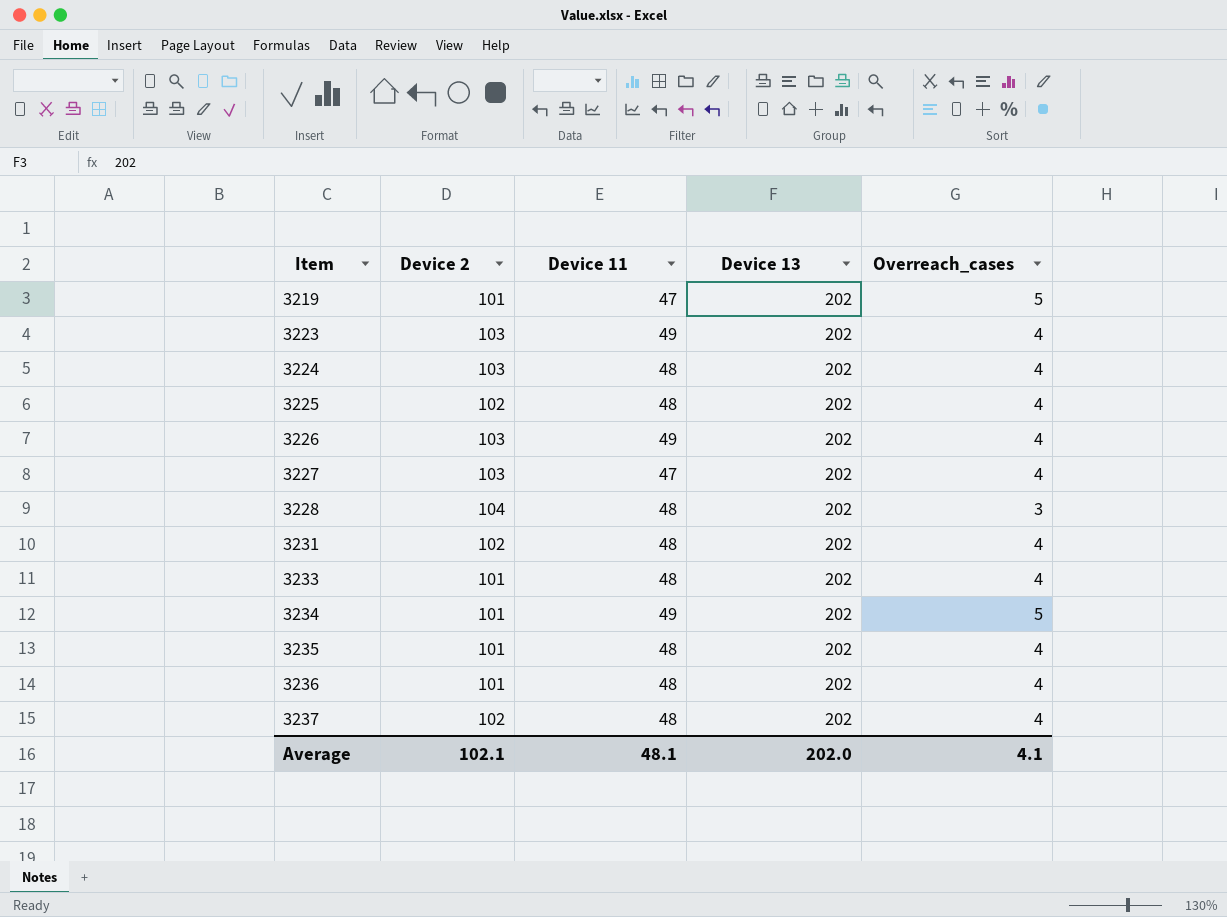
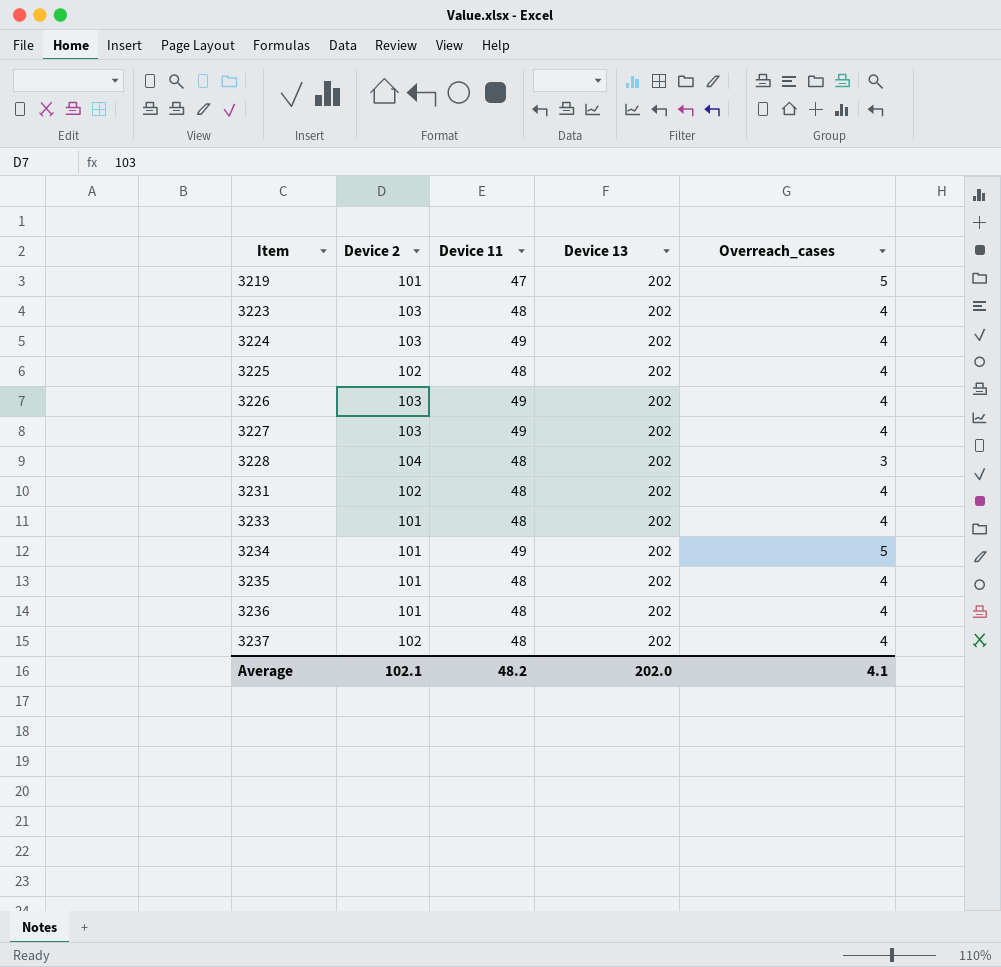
3223 | Device 11: 49 -> 48
3224 | Device 11: 48 -> 49
3227 | Device 11: 47 -> 49
Average | Device 11: 48.1 -> 48.2

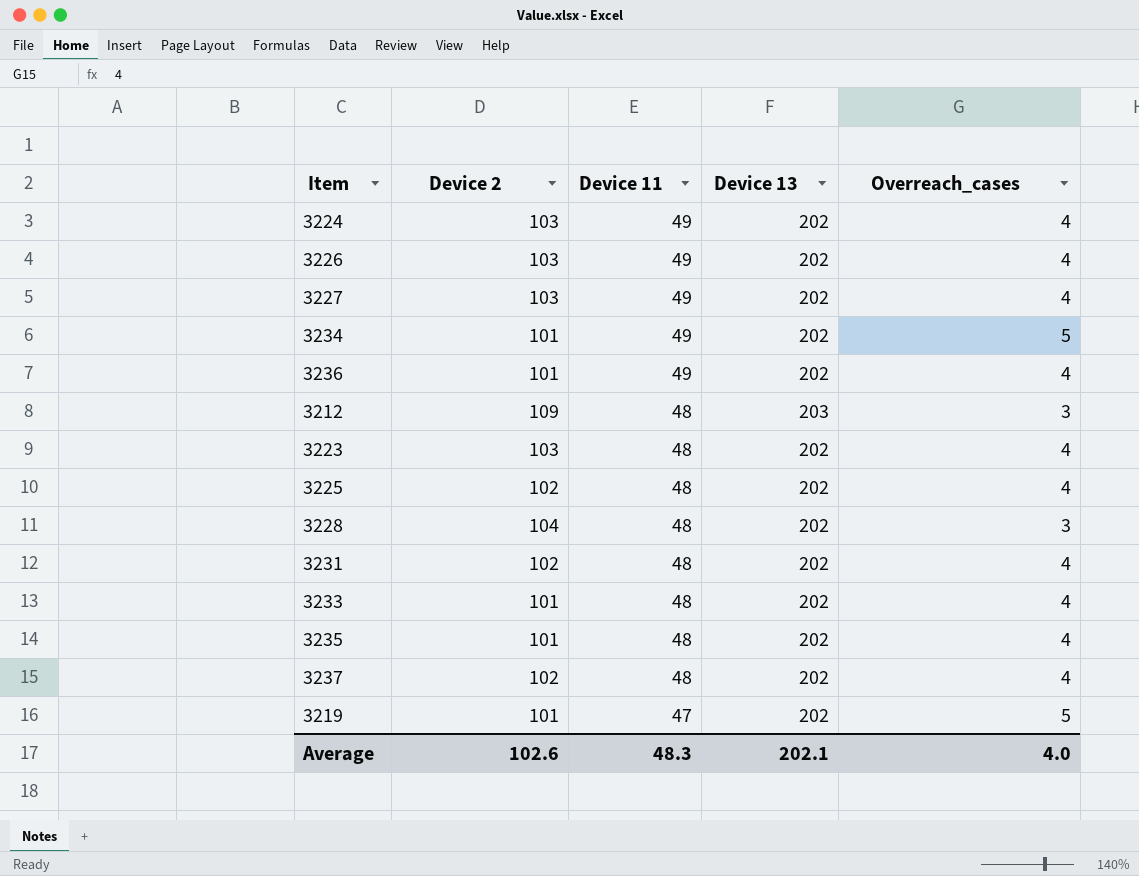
row order: Item ascending -> Device 11 descending
3236 | Device 11: 48 -> 49
row 3212: none -> 109 | 48 | 203 | 3
Average | Device 2: 102.1 -> 102.6
Average | Device 11: 48.2 -> 48.3
Average | Device 13: 202.0 -> 202.1
Average | Overreach_cases: 4.1 -> 4.0

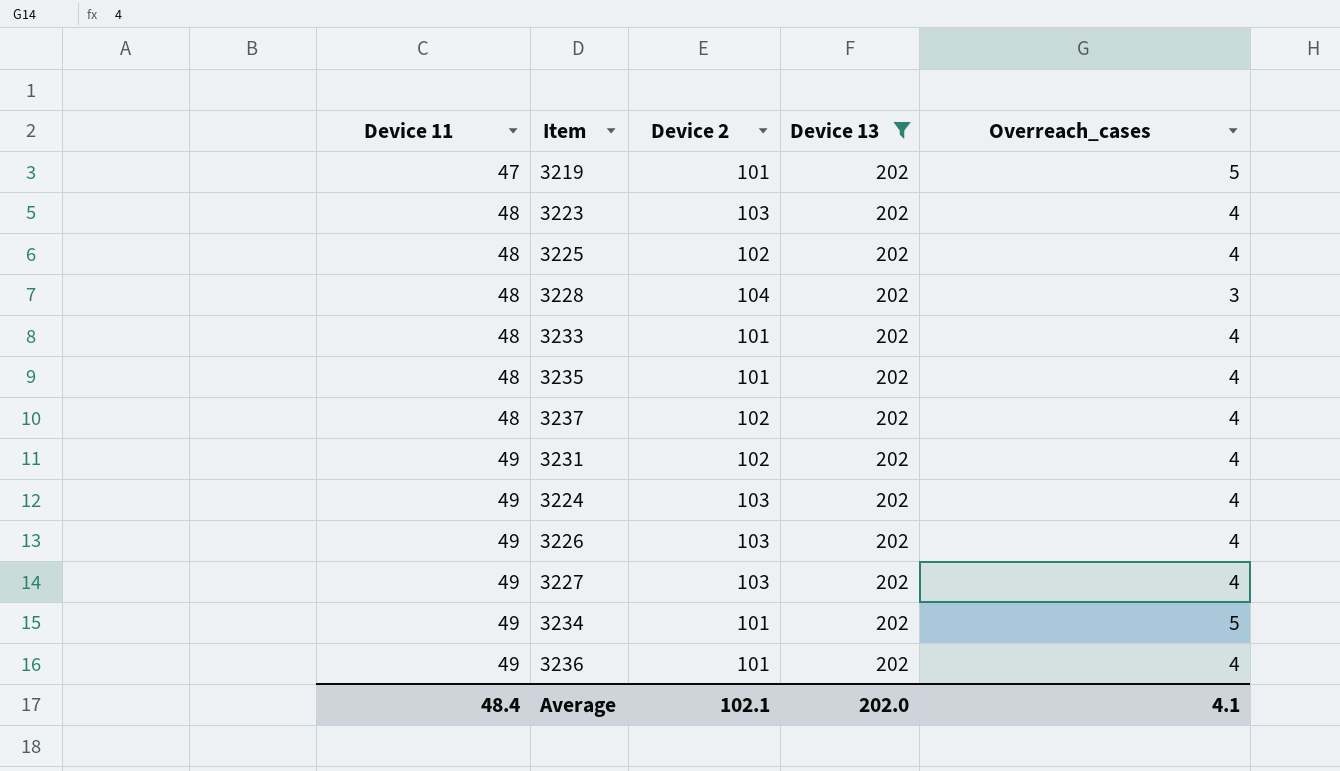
filter: none -> Device 13 = 202
row order: Device 11 descending -> Device 11 ascending
column Device 11 | position: 3 -> 1
3231 | Device 11: 48 -> 49
Average | Device 11: 48.3 -> 48.4
Average | Device 2: 102.6 -> 102.1
Average | Device 13: 202.1 -> 202.0
Average | Overreach_cases: 4.0 -> 4.1

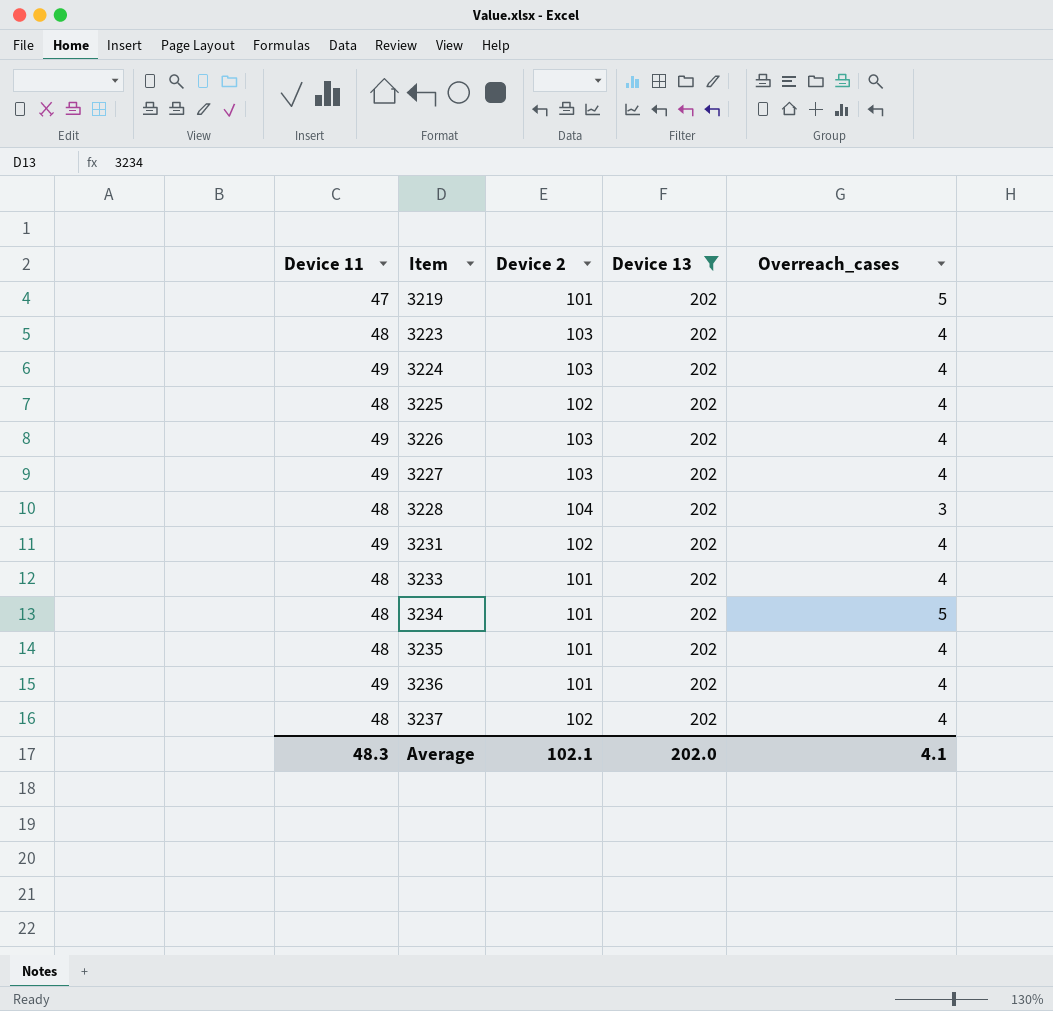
row order: Device 11 ascending -> Item ascending
3234 | Device 11: 49 -> 48
Average | Device 11: 48.4 -> 48.3

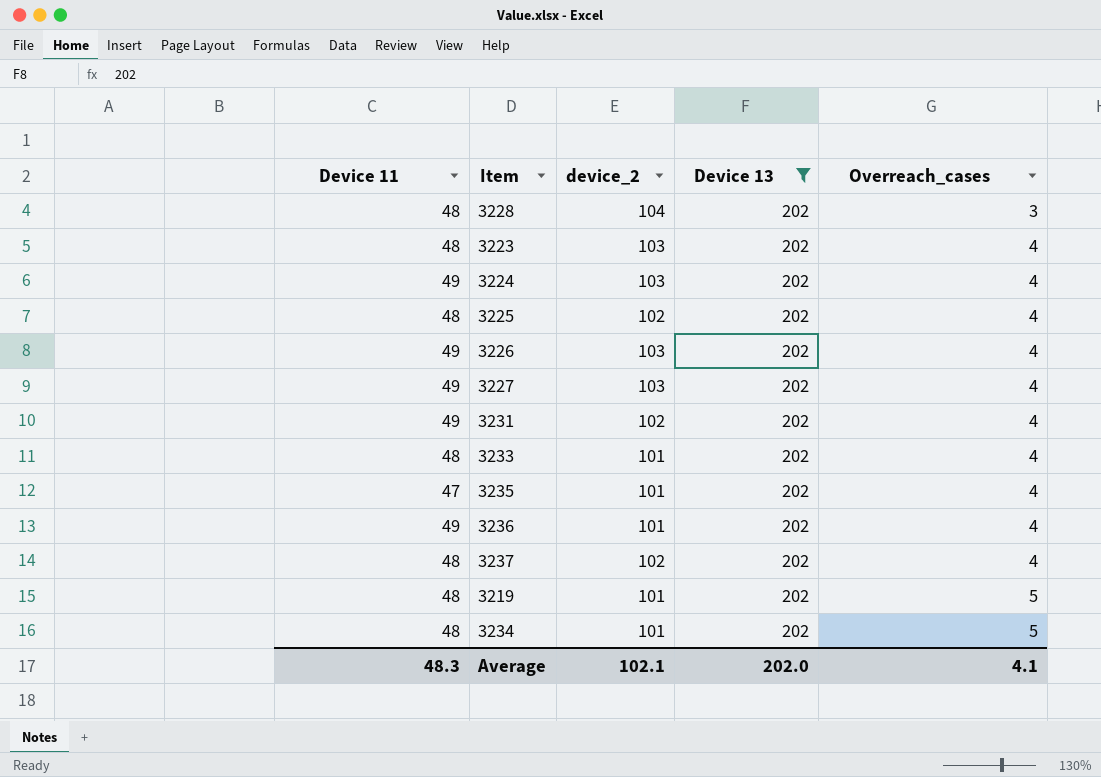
row order: Item ascending -> Overreach_cases ascending
column name: Device 2 -> device_2
3235 | Device 11: 48 -> 47
3219 | Device 11: 47 -> 48

